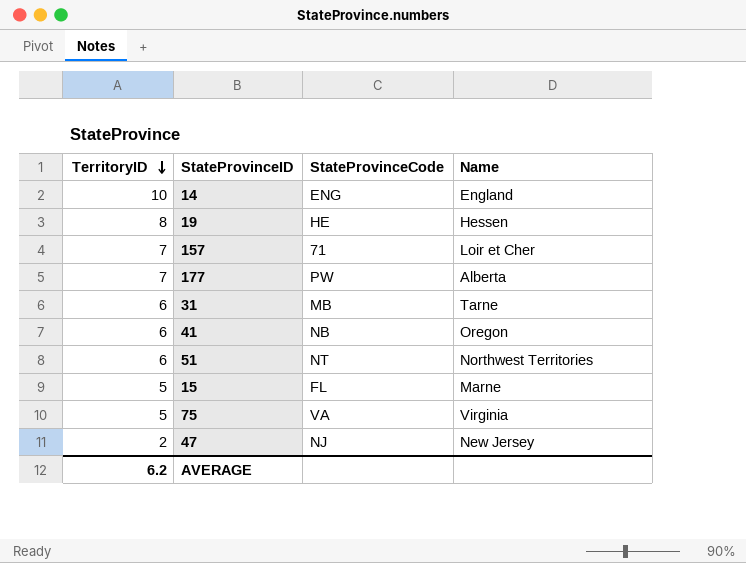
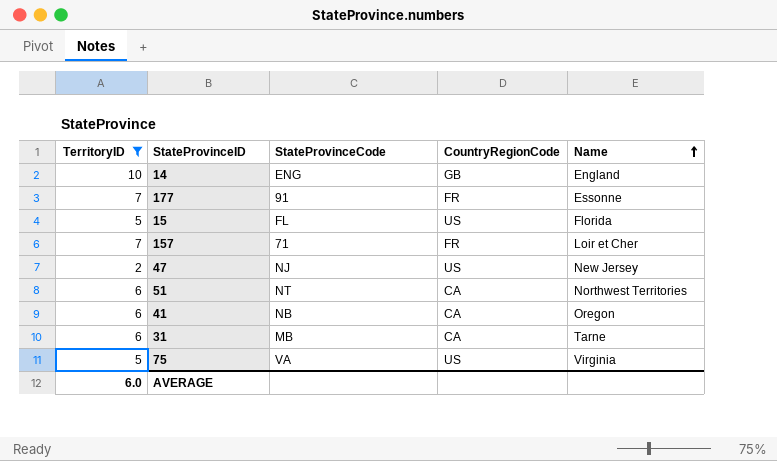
filter: none -> TerritoryID != 8
row order: TerritoryID descending -> Name ascending
column CountryRegionCode | position: none -> 4
177 | StateProvinceCode: PW -> 91
177 | Name: Alberta -> Essonne
15 | Name: Marne -> Florida
AVERAGE | TerritoryID: 6.2 -> 6.0

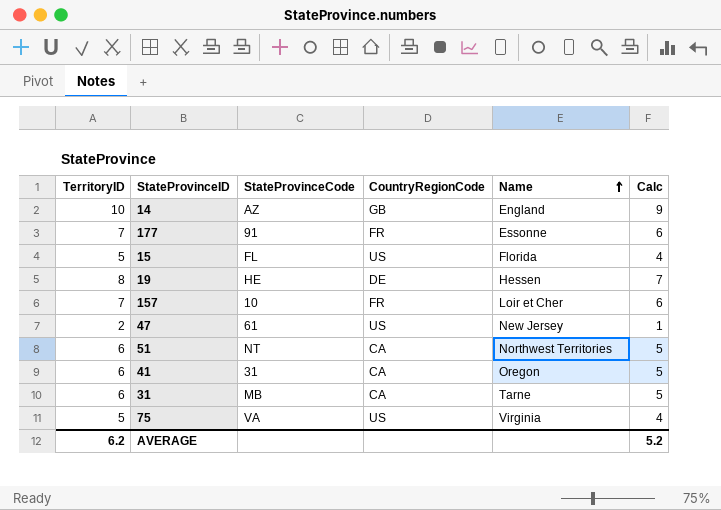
filter: TerritoryID != 8 -> none
column Calc | formula: none -> [TerritoryID] - 1
14 | StateProvinceCode: ENG -> AZ
157 | StateProvinceCode: 71 -> 10
47 | StateProvinceCode: NJ -> 61
41 | StateProvinceCode: NB -> 31
AVERAGE | TerritoryID: 6.0 -> 6.2

